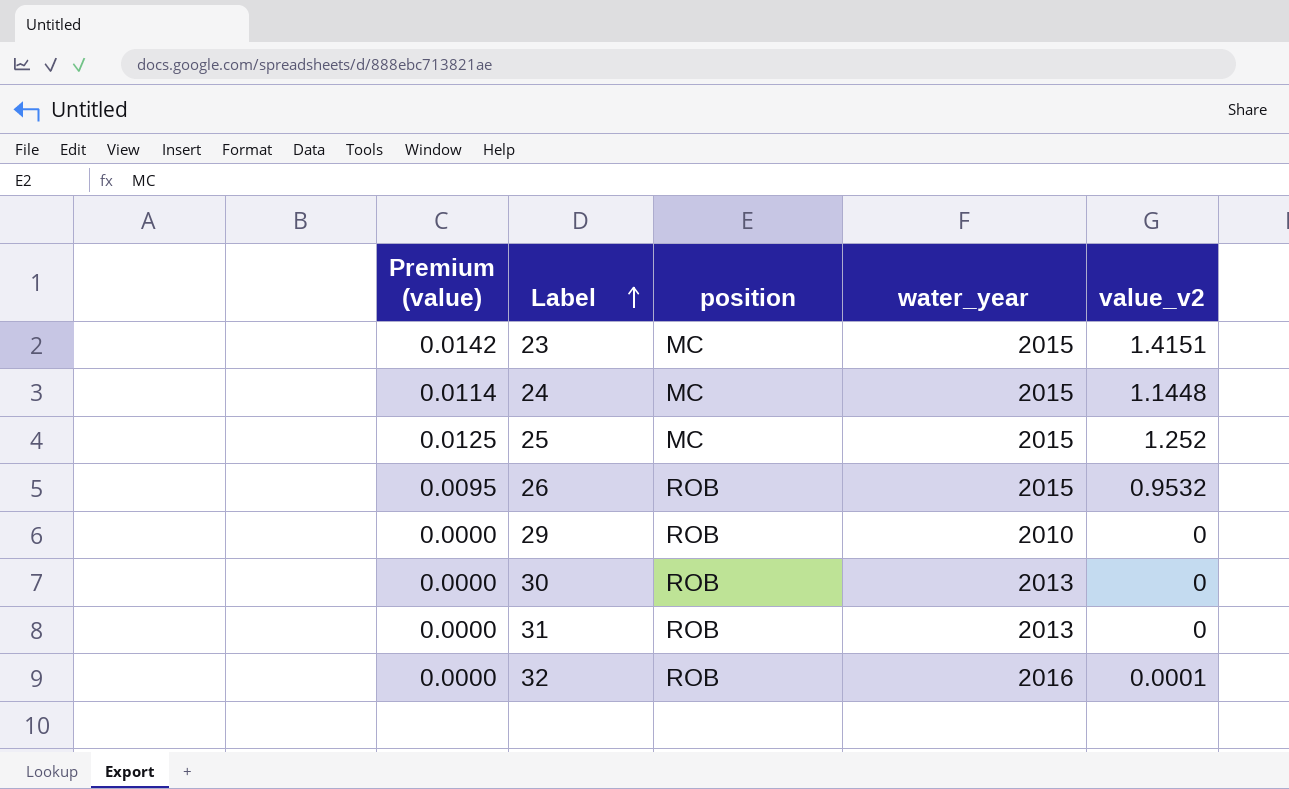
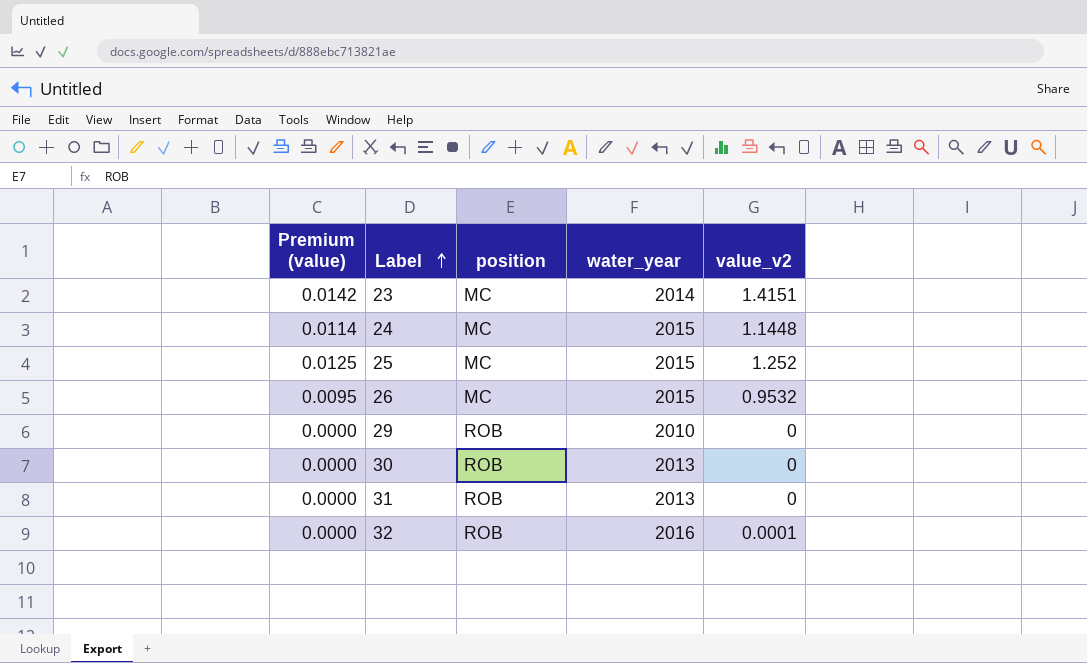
23 | water_year: 2015 -> 2014
26 | position: ROB -> MC

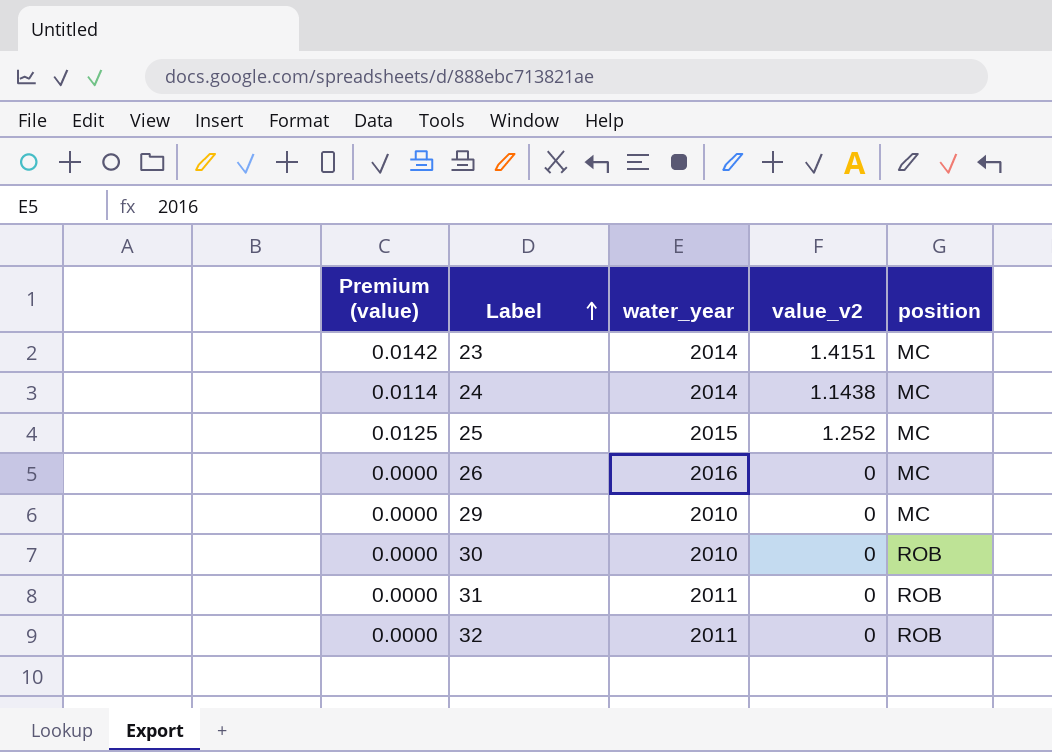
column position | position: 3 -> 5
24 | water_year: 2015 -> 2014
24 | value_v2: 1.1448 -> 1.1438
26 | Premium (value): 0.0095 -> 0.0000
26 | water_year: 2015 -> 2016
26 | value_v2: 0.9532 -> 0
29 | position: ROB -> MC
30 | water_year: 2013 -> 2010
31 | water_year: 2013 -> 2011
32 | water_year: 2016 -> 2011
32 | value_v2: 0.0001 -> 0

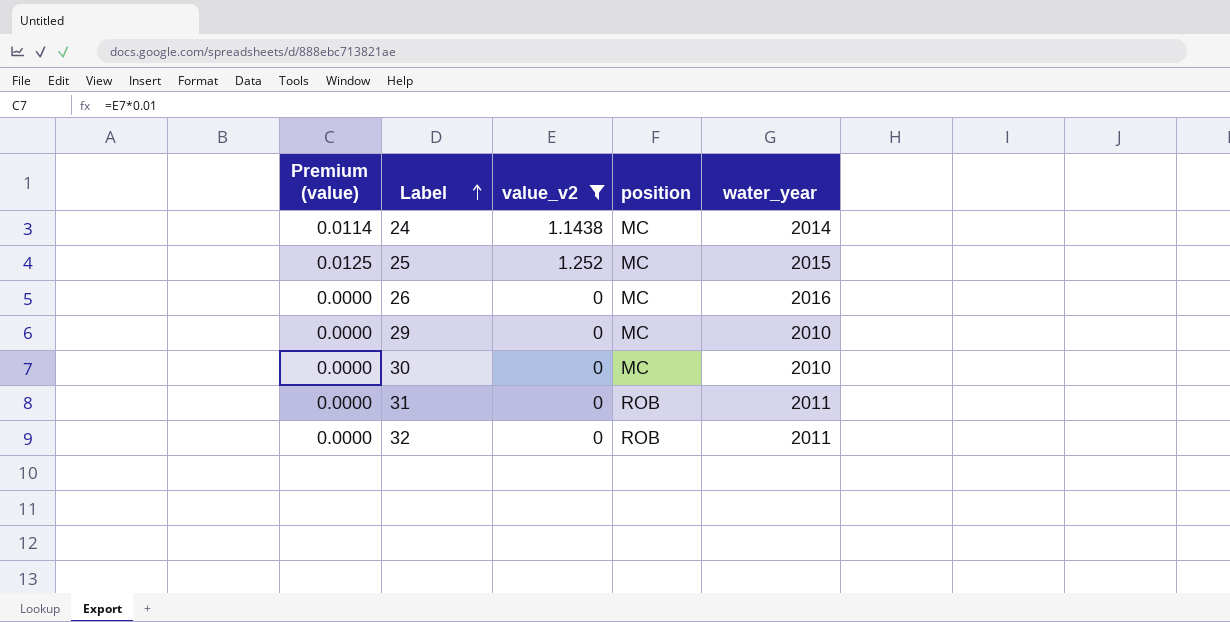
filter: none -> value_v2 != 1.4151
column water_year | position: 3 -> 5
30 | position: ROB -> MC

